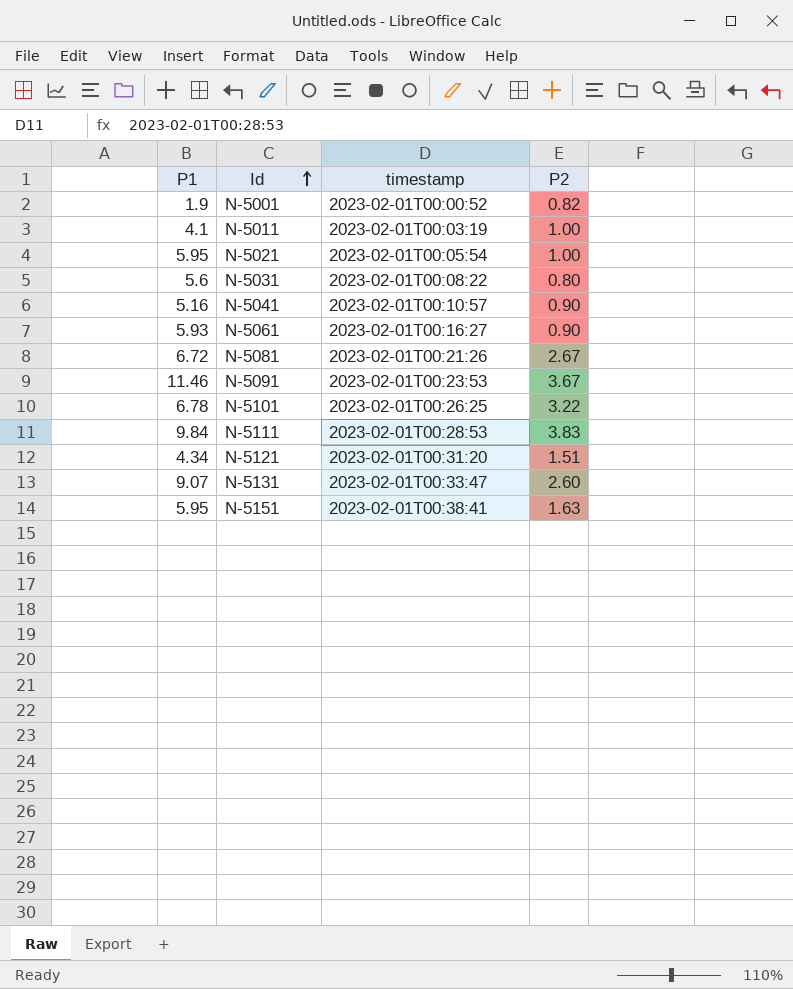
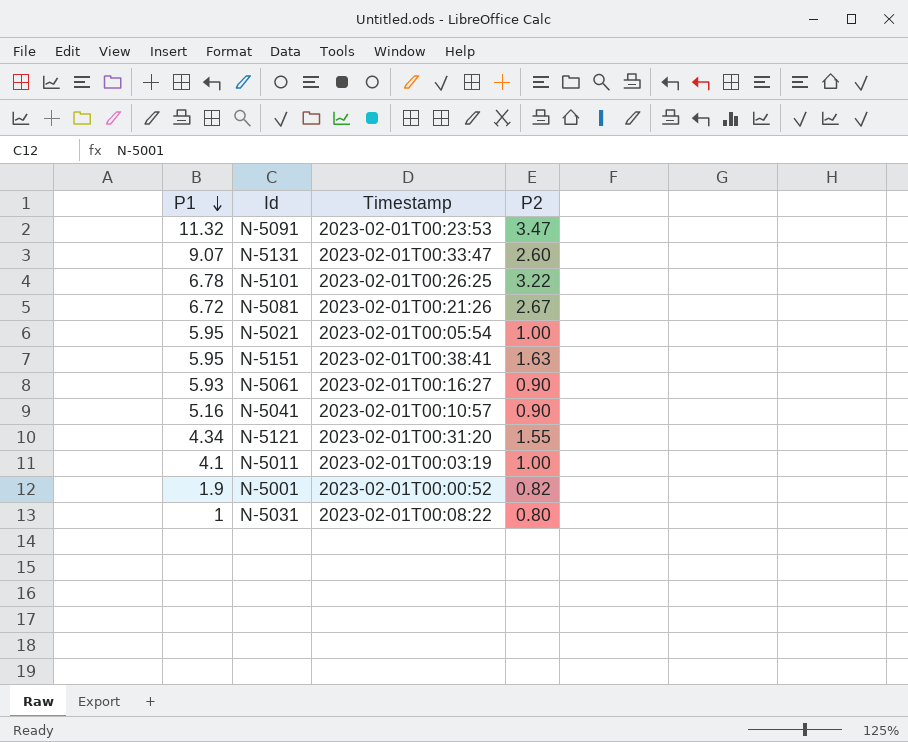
row order: Id ascending -> P1 descending
column name: timestamp -> Timestamp
row N-5111: 9.84 | 2023-02-01T00:28:53 | 3.83 -> none
N-5091 | P1: 11.46 -> 11.32
N-5091 | P2: 3.67 -> 3.47
N-5121 | P2: 1.51 -> 1.55
N-5031 | P1: 5.6 -> 1

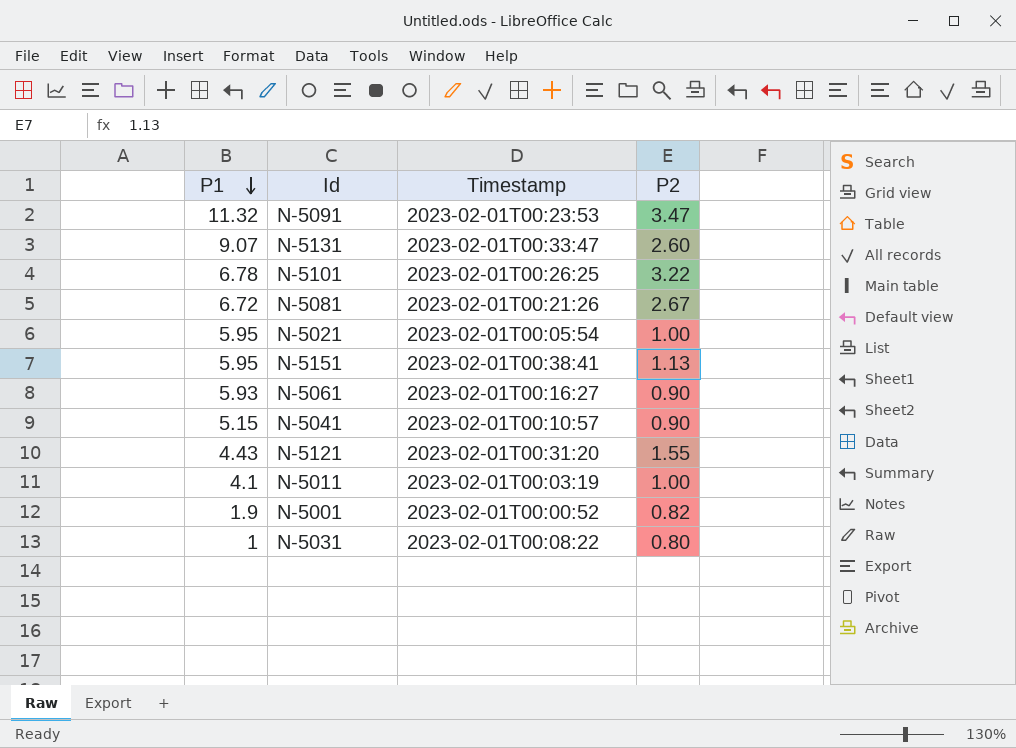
N-5151 | P2: 1.63 -> 1.13
N-5041 | P1: 5.16 -> 5.15
N-5121 | P1: 4.34 -> 4.43

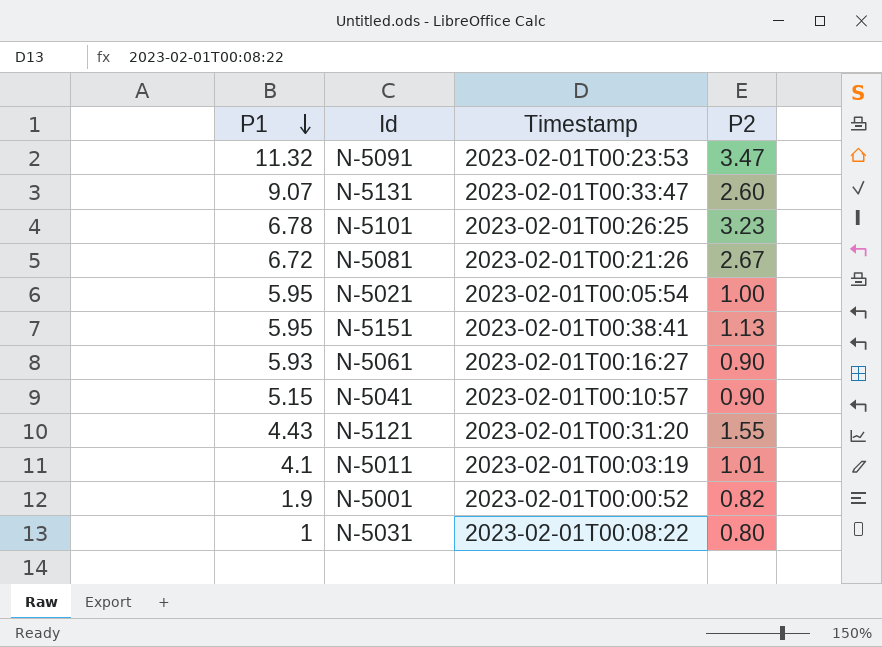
N-5101 | P2: 3.22 -> 3.23
N-5011 | P2: 1.00 -> 1.01

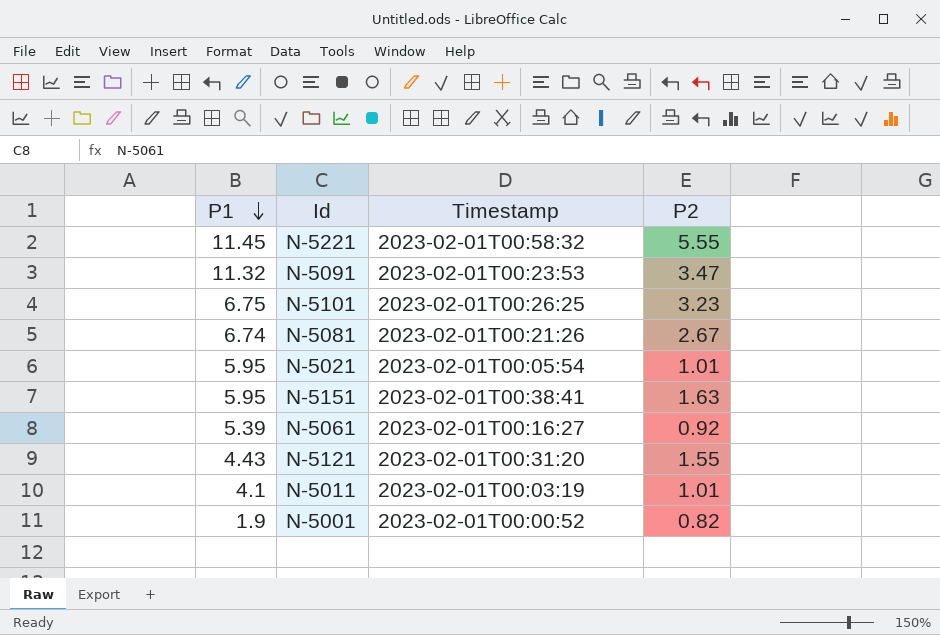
row N-5131: 9.07 | 2023-02-01T00:33:47 | 2.60 -> none
row N-5041: 5.15 | 2023-02-01T00:10:57 | 0.90 -> none
row N-5031: 1 | 2023-02-01T00:08:22 | 0.80 -> none
row N-5221: none -> 11.45 | 2023-02-01T00:58:32 | 5.55
N-5101 | P1: 6.78 -> 6.75
N-5081 | P1: 6.72 -> 6.74
N-5021 | P2: 1.00 -> 1.01
N-5151 | P2: 1.13 -> 1.63
N-5061 | P1: 5.93 -> 5.39
N-5061 | P2: 0.90 -> 0.92

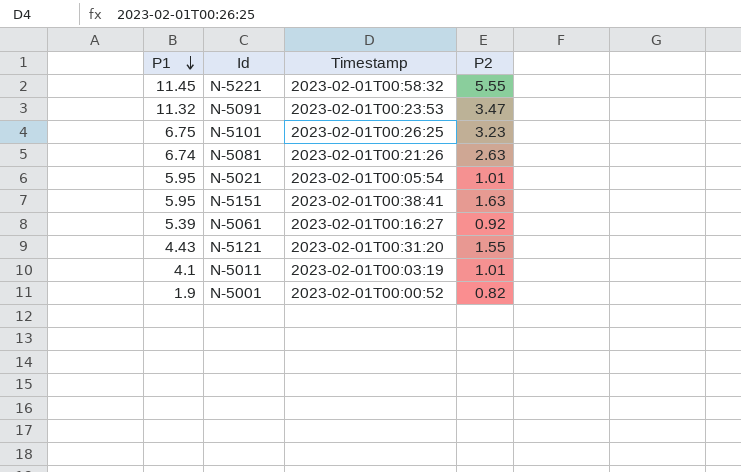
N-5081 | P2: 2.67 -> 2.63

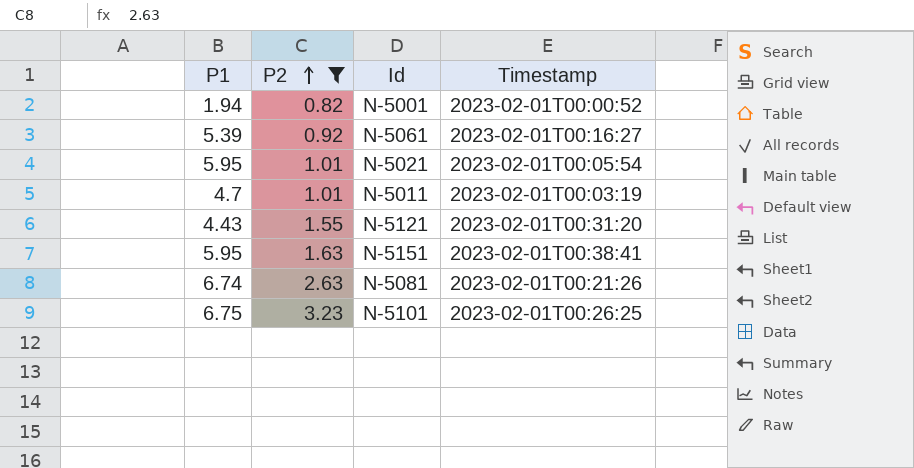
filter: none -> P2 <= 3.23
row order: P1 descending -> P2 ascending
column P2 | position: 4 -> 2
N-5001 | P1: 1.9 -> 1.94
N-5011 | P1: 4.1 -> 4.7

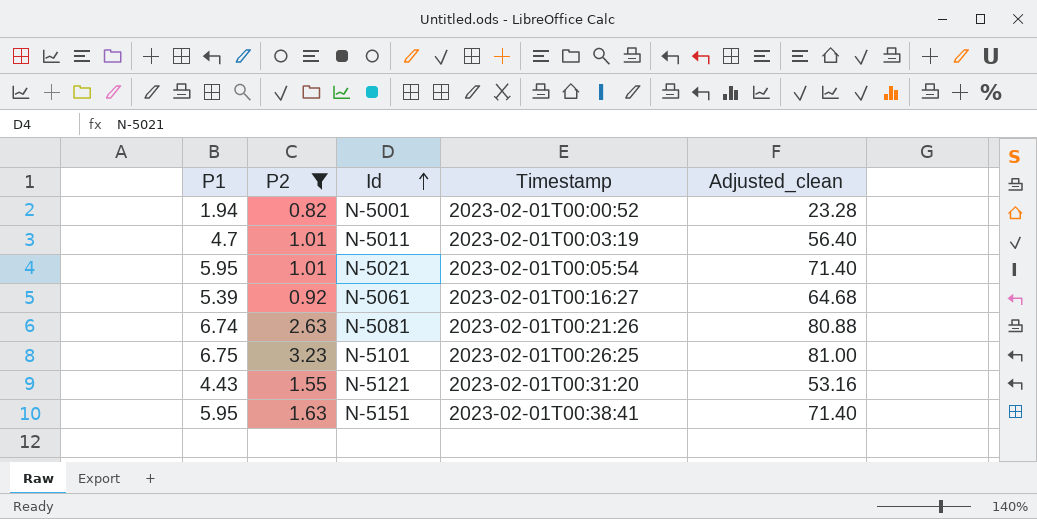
row order: P2 ascending -> Id ascending
column Adjusted_clean | formula: none -> [P1] * 12

